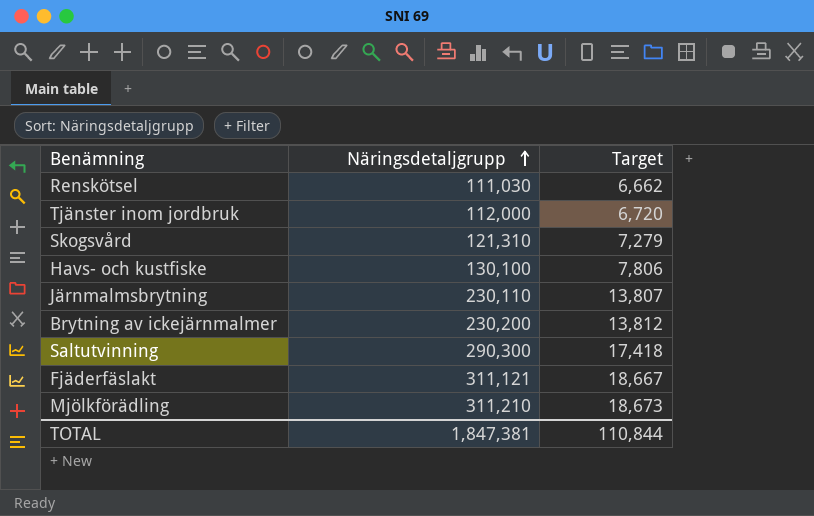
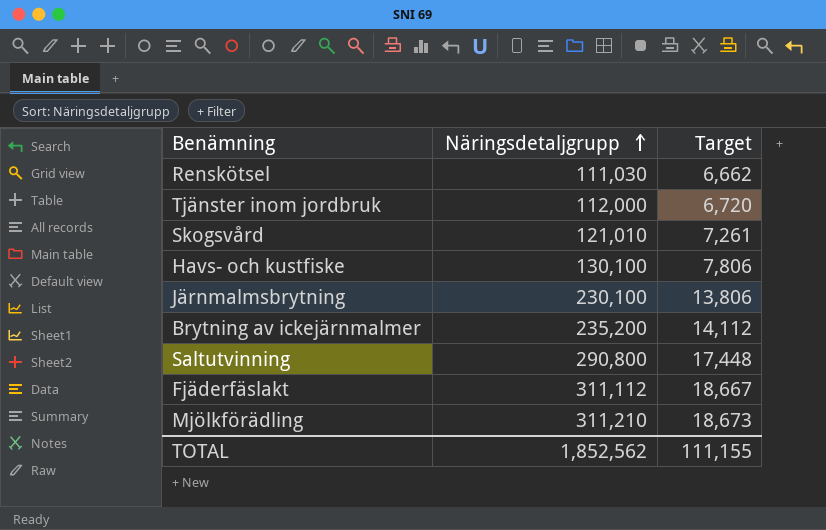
Skogsvård | Näringsdetaljgrupp: 121,310 -> 121,010
Skogsvård | Target: 7,279 -> 7,261
Järnmalmsbrytning | Näringsdetaljgrupp: 230,110 -> 230,100
Järnmalmsbrytning | Target: 13,807 -> 13,806
Brytning av ickejärnmalmer | Näringsdetaljgrupp: 230,200 -> 235,200
Brytning av ickejärnmalmer | Target: 13,812 -> 14,112
Saltutvinning | Näringsdetaljgrupp: 290,300 -> 290,800
Saltutvinning | Target: 17,418 -> 17,448
Fjäderfäslakt | Näringsdetaljgrupp: 311,121 -> 311,112
TOTAL | Näringsdetaljgrupp: 1,847,381 -> 1,852,562
TOTAL | Target: 110,844 -> 111,155

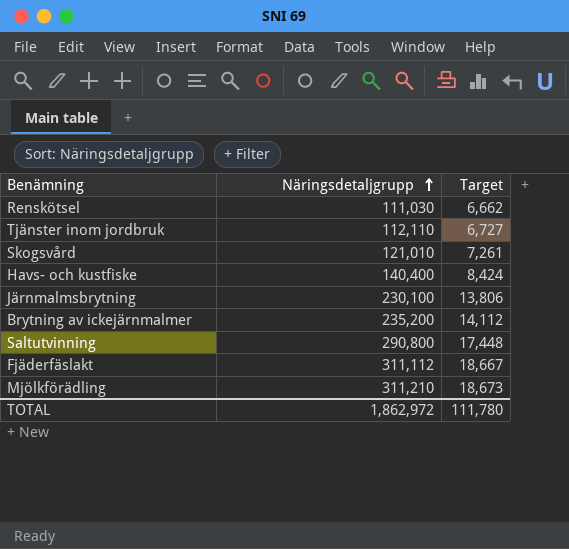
Tjänster inom jordbruk | Näringsdetaljgrupp: 112,000 -> 112,110
Tjänster inom jordbruk | Target: 6,720 -> 6,727
Havs- och kustfiske | Näringsdetaljgrupp: 130,100 -> 140,400
Havs- och kustfiske | Target: 7,806 -> 8,424
TOTAL | Näringsdetaljgrupp: 1,852,562 -> 1,862,972
TOTAL | Target: 111,155 -> 111,780

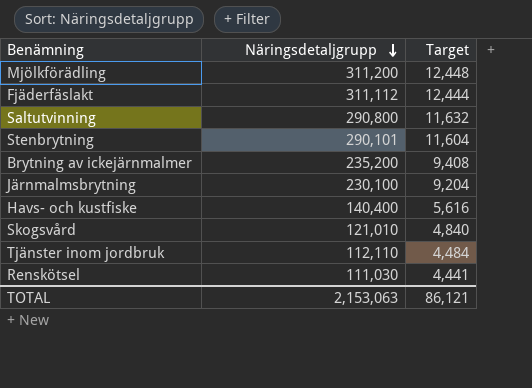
row order: Näringsdetaljgrupp ascending -> Näringsdetaljgrupp descending
column Target | formula: [Näringsdetaljgrupp] * 0.06 -> [Näringsdetaljgrupp] * 0.04
Mjölkförädling | Näringsdetaljgrupp: 311,210 -> 311,200
row Stenbrytning: none -> 290,101 | 11,604
TOTAL | Näringsdetaljgrupp: 1,862,972 -> 2,153,063
TOTAL | Target: 111,780 -> 86,121

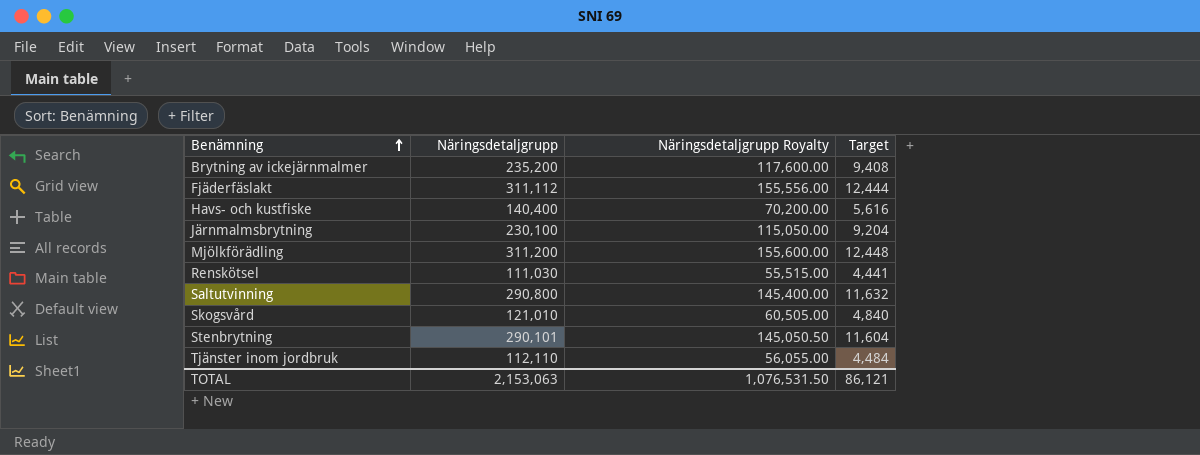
row order: Näringsdetaljgrupp descending -> Benämning ascending
column Näringsdetaljgrupp Royalty | formula: none -> [Näringsdetaljgrupp] * 0.5

